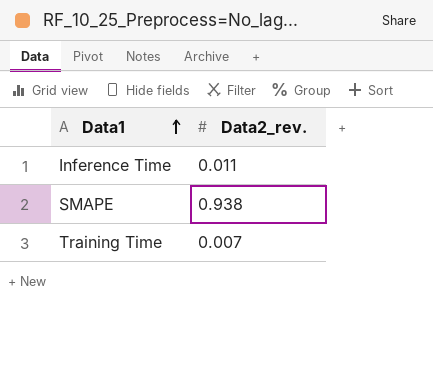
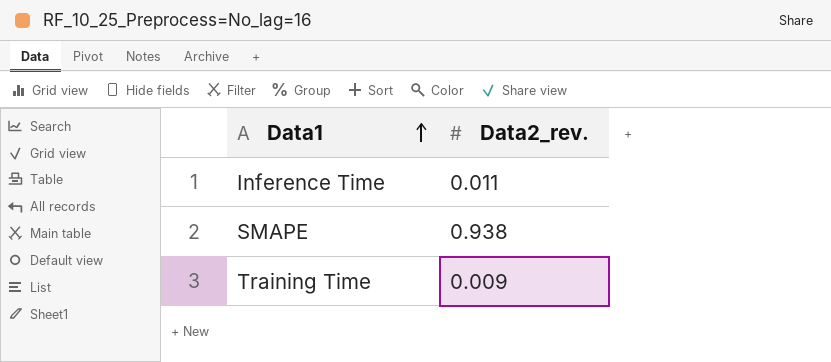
Training Time | Data2_rev.: 0.007 -> 0.009

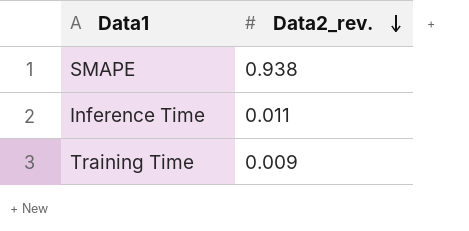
row order: Data1 ascending -> Data2_rev. descending

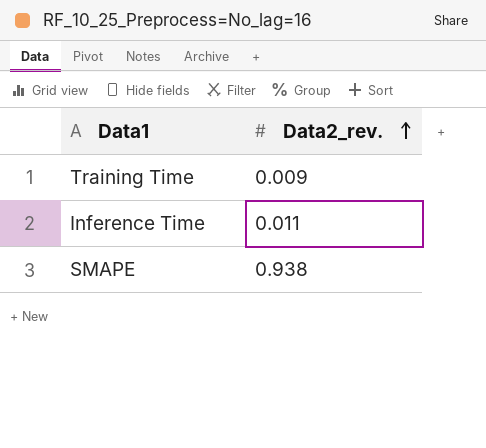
row order: Data2_rev. descending -> Data2_rev. ascending

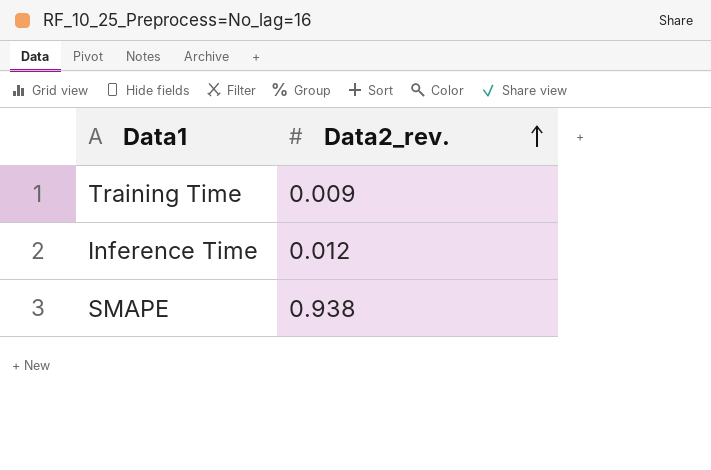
Inference Time | Data2_rev.: 0.011 -> 0.012

